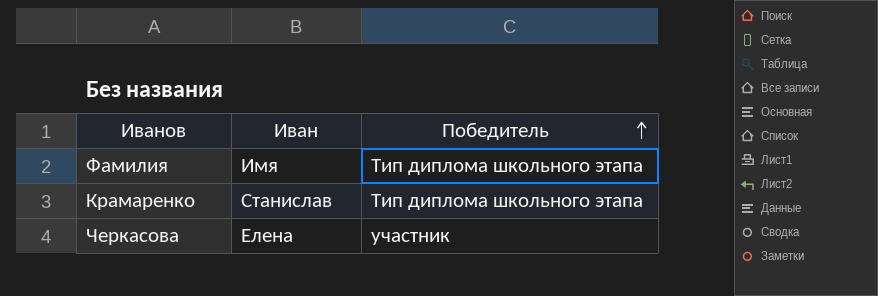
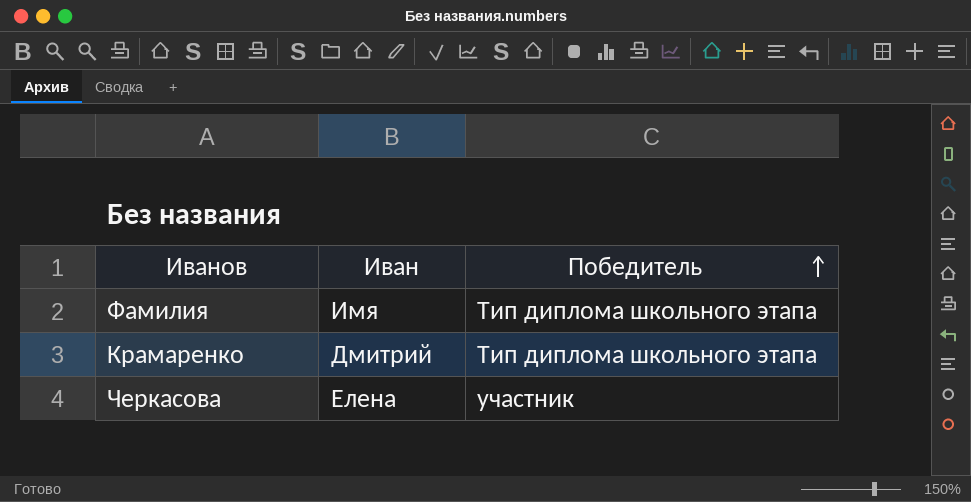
Крамаренко | Иван: Станислав -> Дмитрий

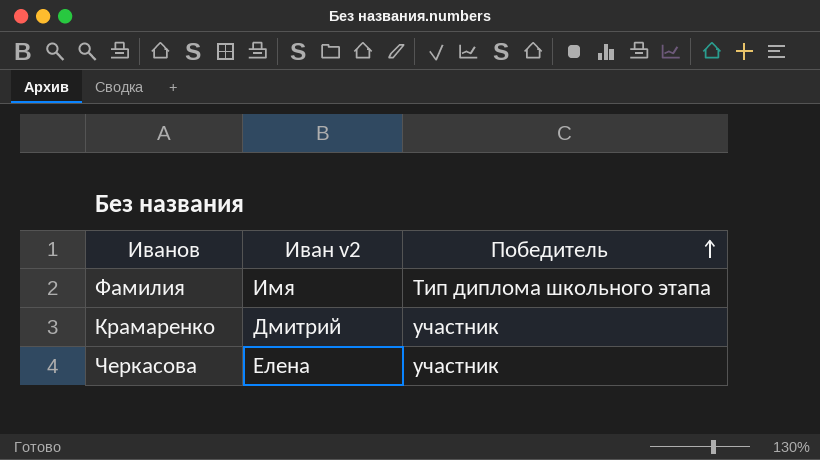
column name: Иван -> Иван v2
Крамаренко | Победитель: Тип диплома школьного этапа -> участник

